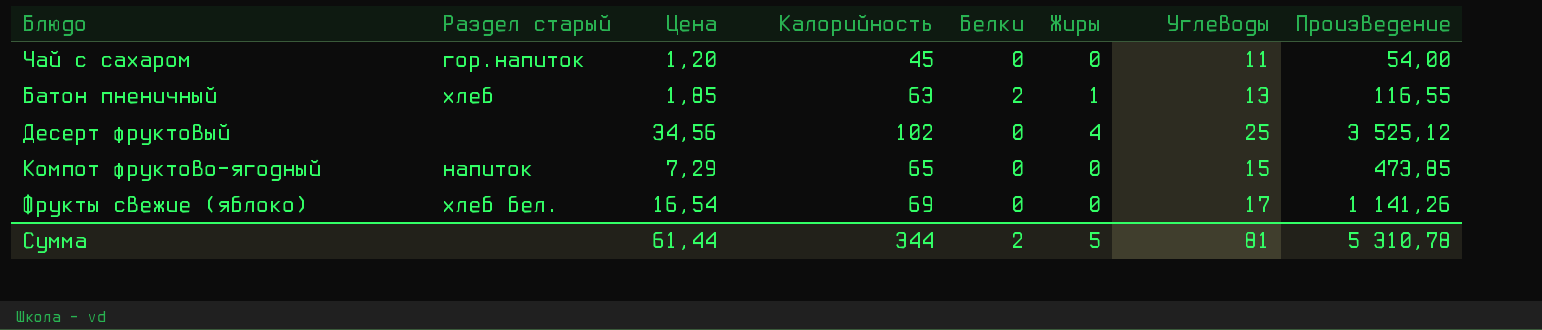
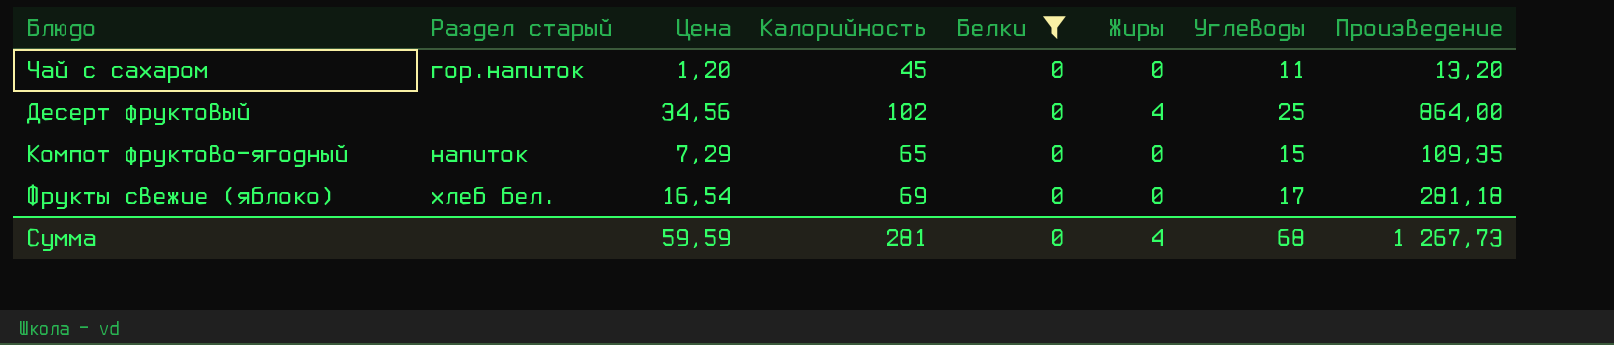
filter: none -> Белки = 0
column Произведение | formula: [Цена] * [Калорийность] -> [Цена] * [Углеводы]
Сумма | Цена: 61,44 -> 59,59
Сумма | Калорийность: 344 -> 281
Сумма | Белки: 2 -> 0
Сумма | Жиры: 5 -> 4
Сумма | Углеводы: 81 -> 68
Сумма | Произведение: 5 310,78 -> 1 267,73

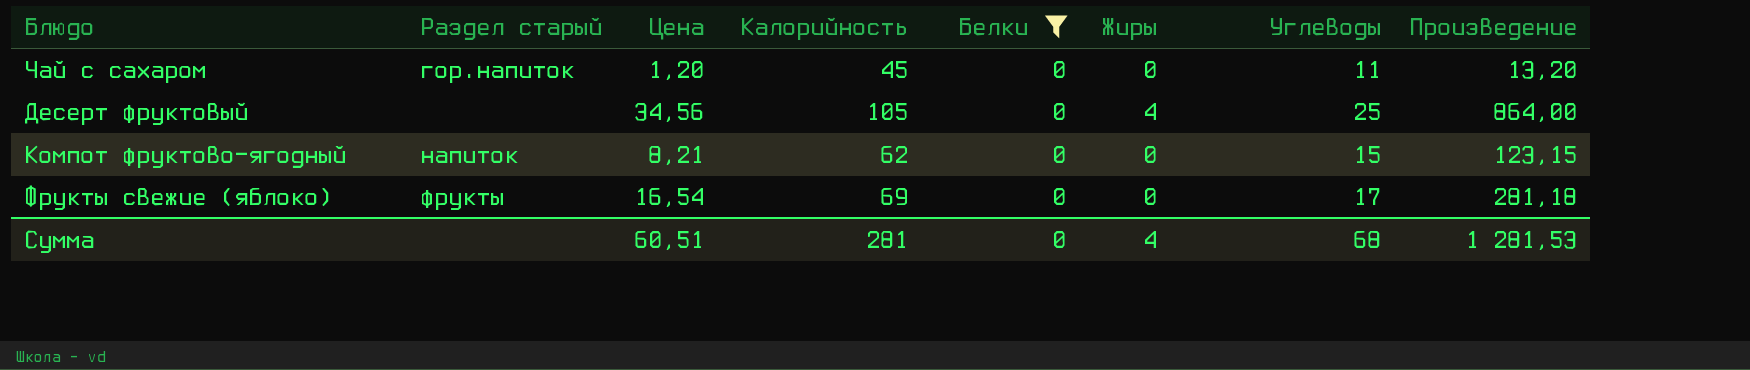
Десерт фруктовый | Калорийность: 102 -> 105
Компот фруктово-ягодный | Цена: 7,29 -> 8,21
Компот фруктово-ягодный | Калорийность: 65 -> 62
Компот фруктово-ягодный | Произведение: 109,35 -> 123,15
Фрукты свежие (яблоко) | Раздел старый: хлеб бел. -> фрукты
Сумма | Цена: 59,59 -> 60,51
Сумма | Произведение: 1 267,73 -> 1 281,53

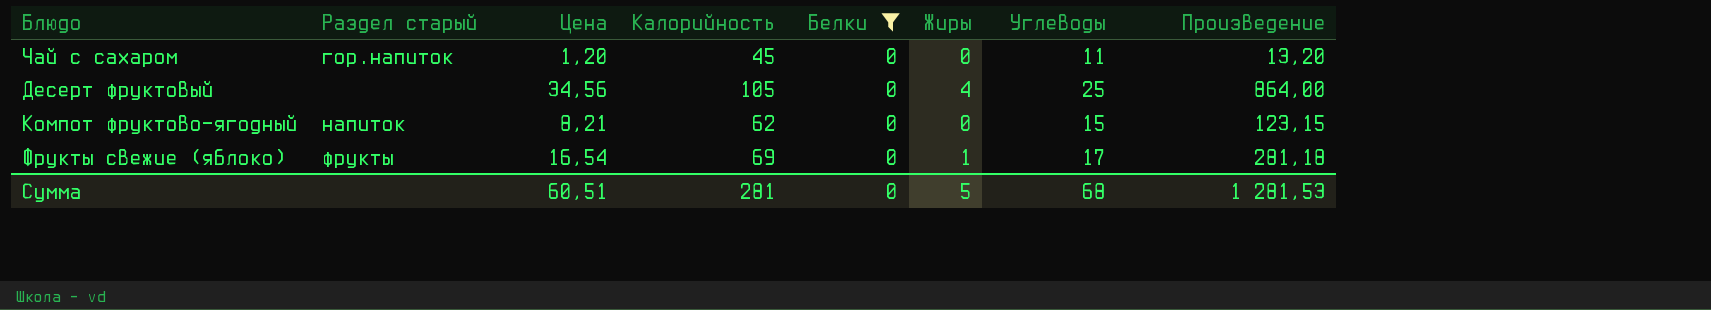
Фрукты свежие (яблоко) | Жиры: 0 -> 1
Сумма | Жиры: 4 -> 5

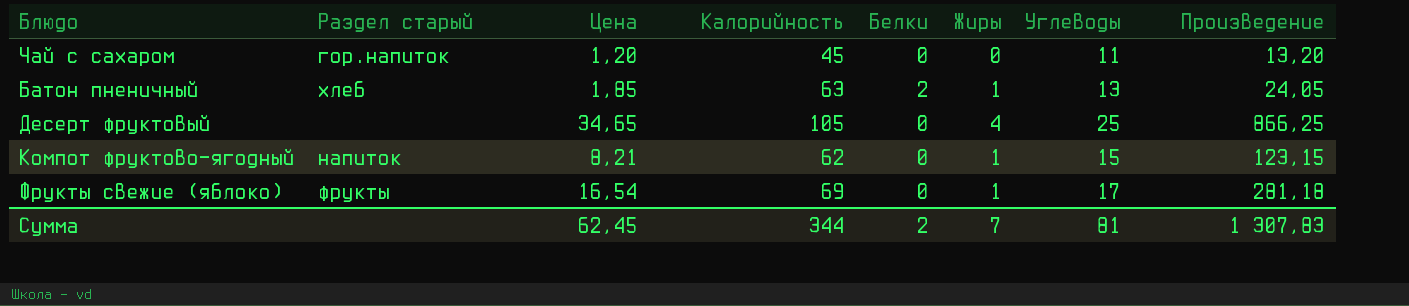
filter: Белки = 0 -> none
Десерт фруктовый | Цена: 34,56 -> 34,65
Десерт фруктовый | Произведение: 864,00 -> 866,25
Компот фруктово-ягодный | Жиры: 0 -> 1
Сумма | Цена: 60,51 -> 62,45
Сумма | Калорийность: 281 -> 344
Сумма | Белки: 0 -> 2
Сумма | Жиры: 5 -> 7
Сумма | Углеводы: 68 -> 81
Сумма | Произведение: 1 281,53 -> 1 307,83

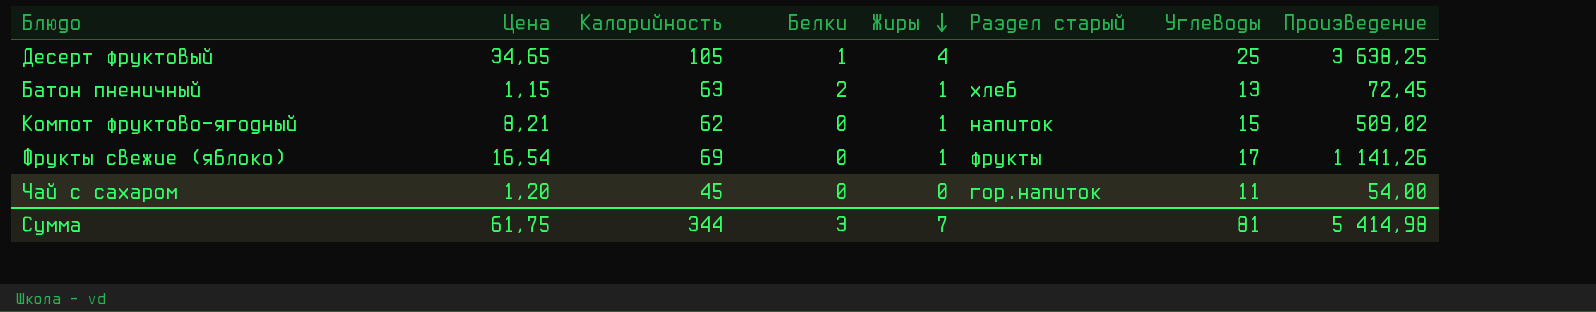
row order: none -> Жиры descending
column Раздел старый | position: 2 -> 6
column Произведение | formula: [Цена] * [Углеводы] -> [Цена] * [Калорийность]
Десерт фруктовый | Белки: 0 -> 1
Батон пненичный | Цена: 1,85 -> 1,15
Сумма | Цена: 62,45 -> 61,75
Сумма | Белки: 2 -> 3
Сумма | Произведение: 1 307,83 -> 5 414,98

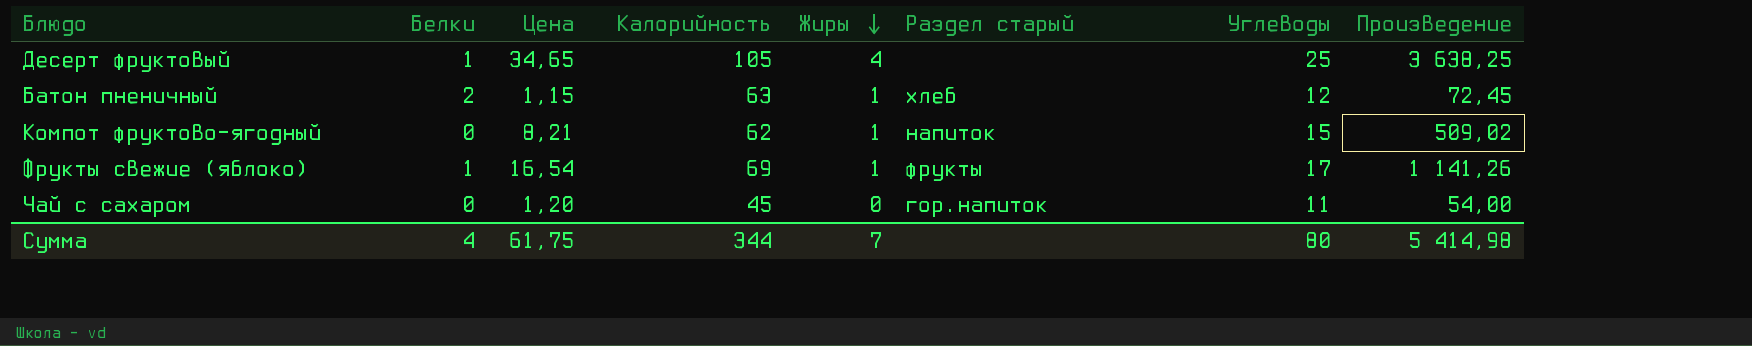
column Белки | position: 4 -> 2
Батон пненичный | Углеводы: 13 -> 12
Фрукты свежие (яблоко) | Белки: 0 -> 1
Сумма | Белки: 3 -> 4
Сумма | Углеводы: 81 -> 80

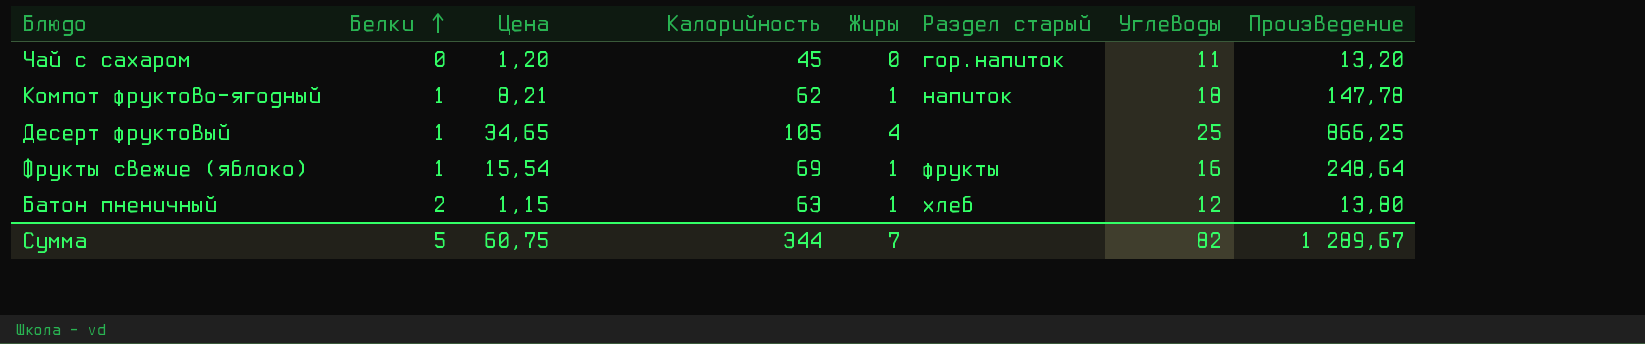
row order: Жиры descending -> Белки ascending
column Произведение | formula: [Цена] * [Калорийность] -> [Цена] * [Углеводы]
Компот фруктово-ягодный | Белки: 0 -> 1
Компот фруктово-ягодный | Углеводы: 15 -> 18
Фрукты свежие (яблоко) | Цена: 16,54 -> 15,54
Фрукты свежие (яблоко) | Углеводы: 17 -> 16
Сумма | Белки: 4 -> 5
Сумма | Цена: 61,75 -> 60,75
Сумма | Углеводы: 80 -> 82
Сумма | Произведение: 5 414,98 -> 1 289,67

